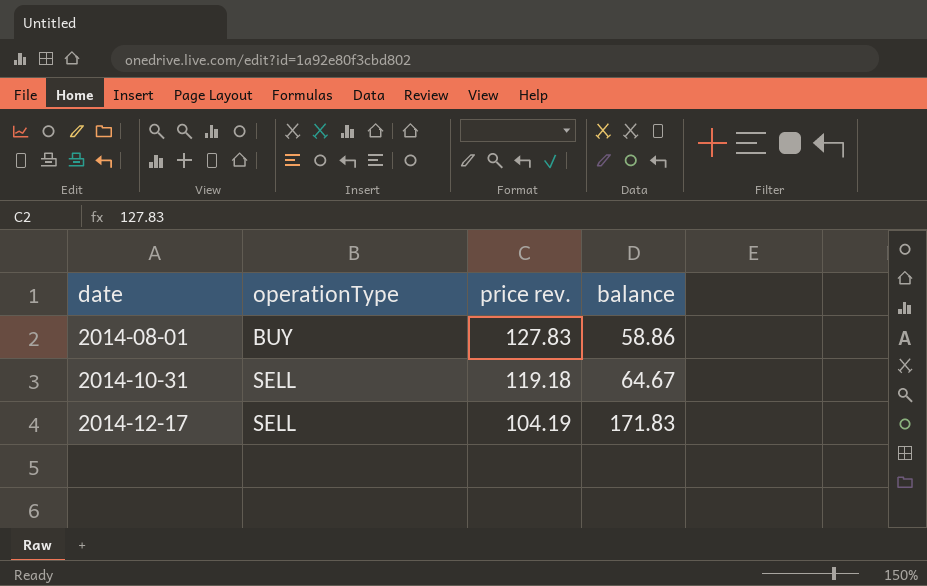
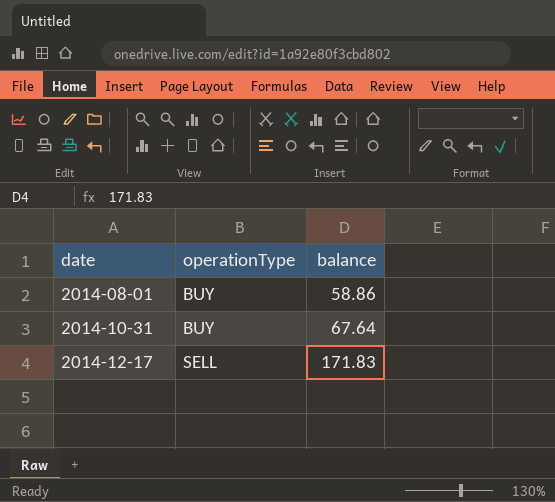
column price rev. | position: 3 -> none
2014-10-31 | operationType: SELL -> BUY
2014-10-31 | balance: 64.67 -> 67.64

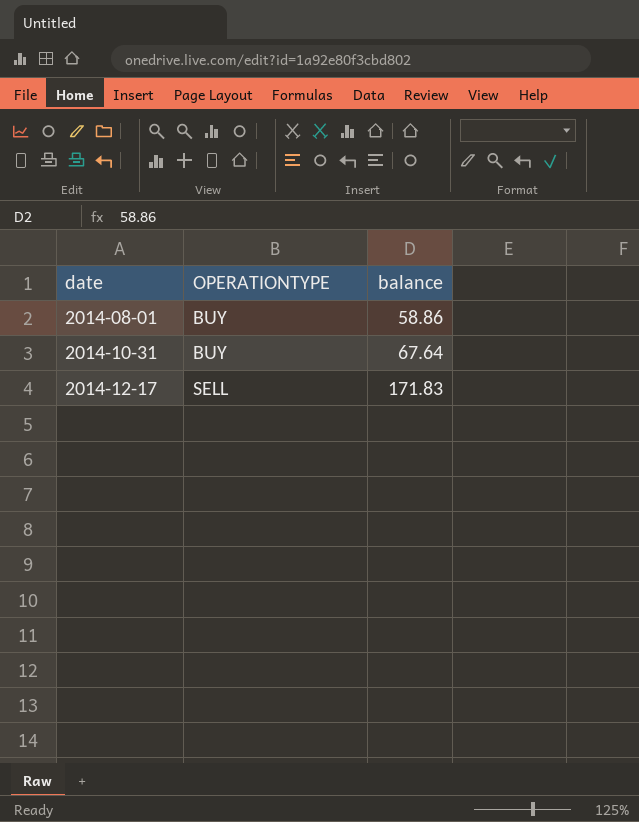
column name: operationType -> OPERATIONTYPE

